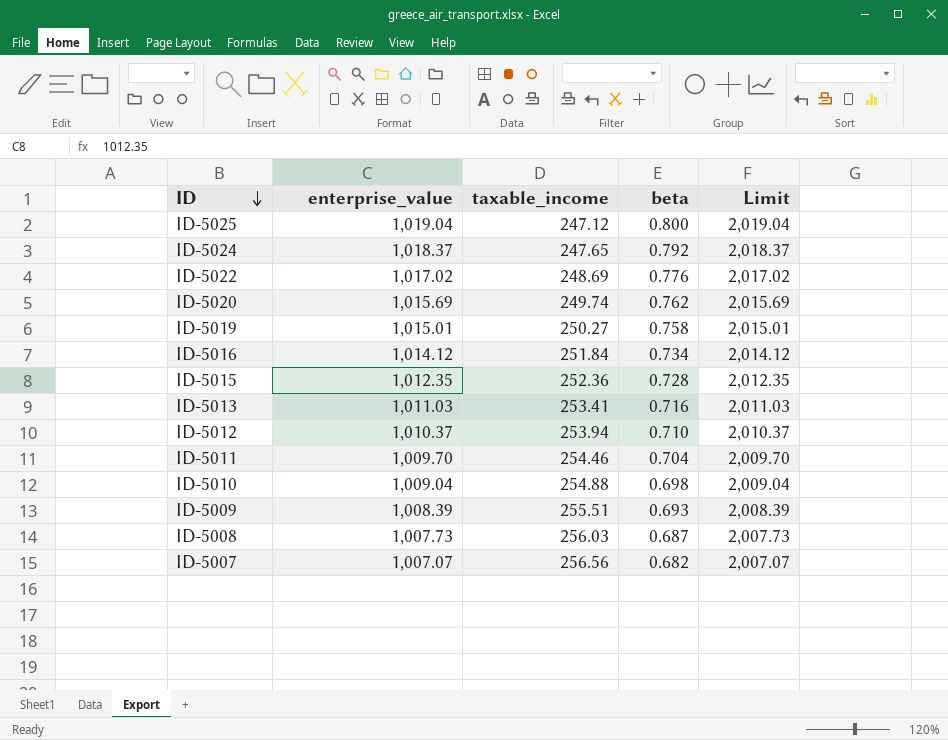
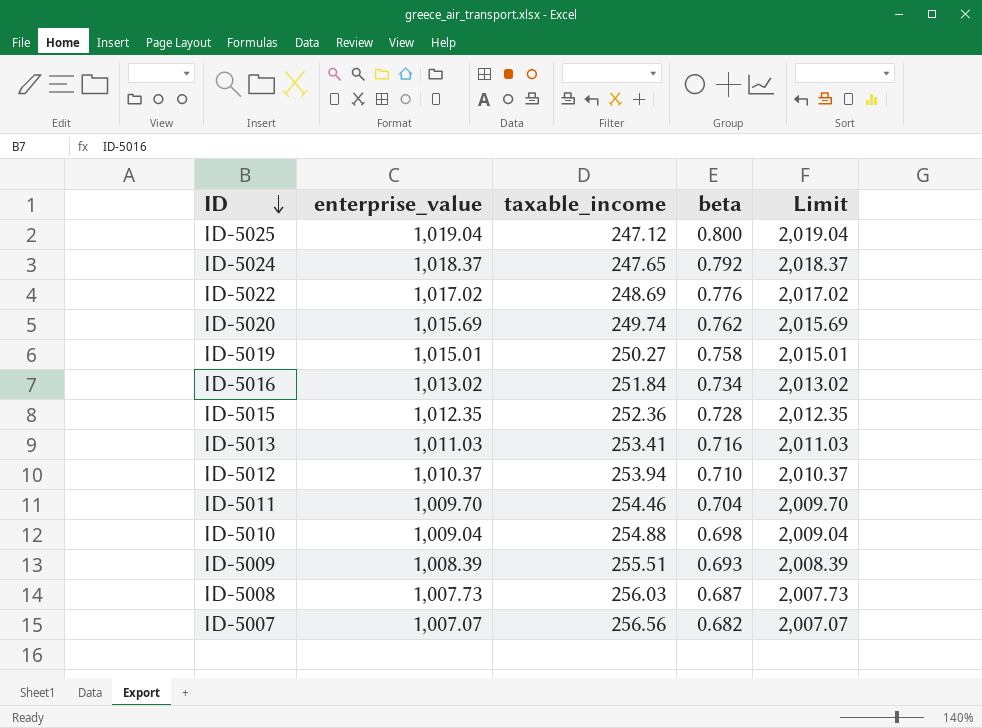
ID-5016 | enterprise_value: 1,014.12 -> 1,013.02
ID-5016 | Limit: 2,014.12 -> 2,013.02

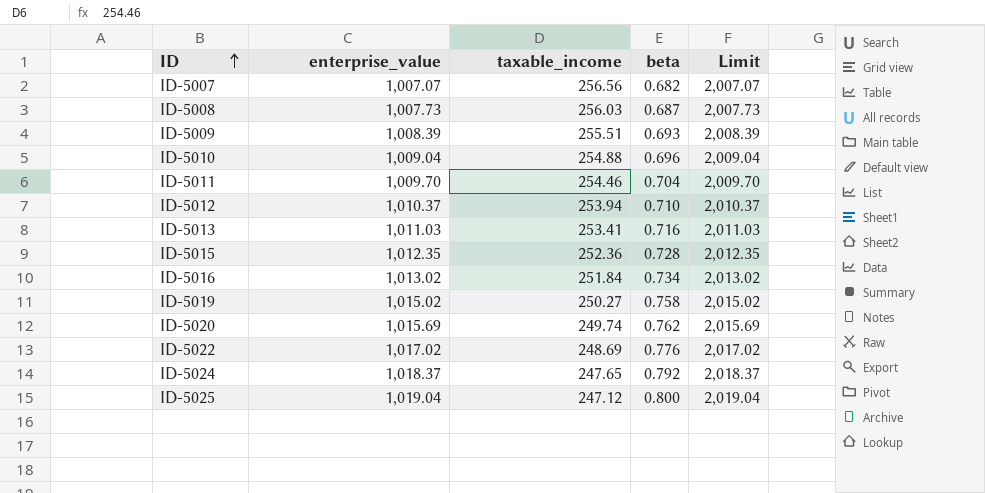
row order: ID descending -> ID ascending
ID-5010 | beta: 0.698 -> 0.696
ID-5019 | enterprise_value: 1,015.01 -> 1,015.02
ID-5019 | Limit: 2,015.01 -> 2,015.02

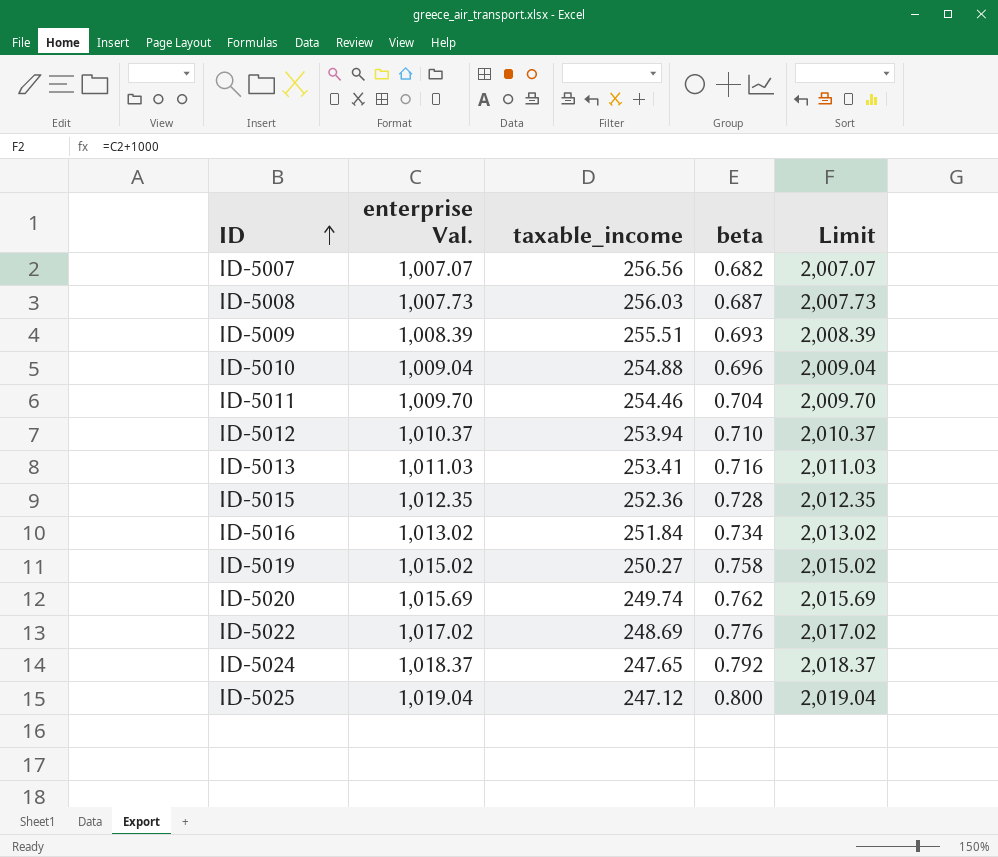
column name: enterprise_value -> enterprise Val.

